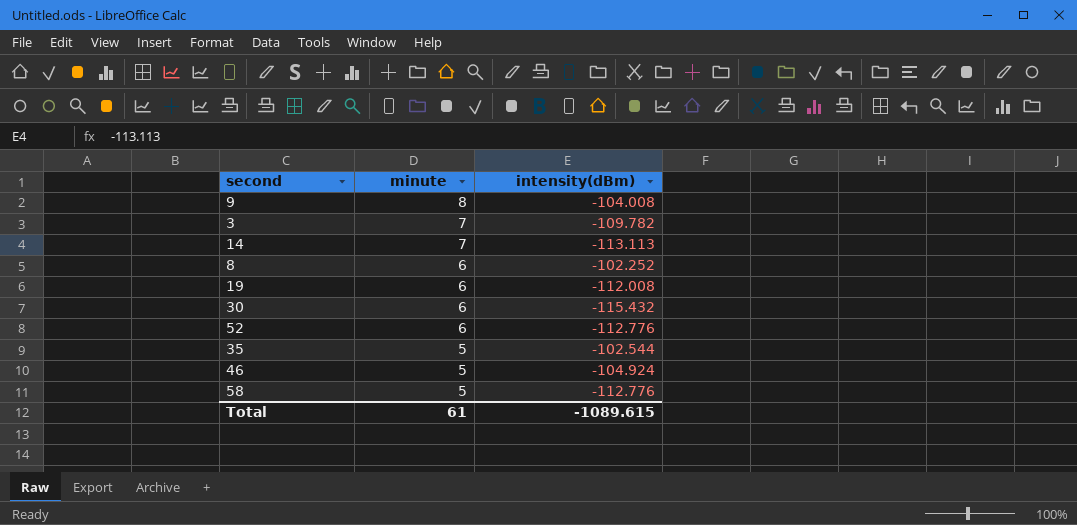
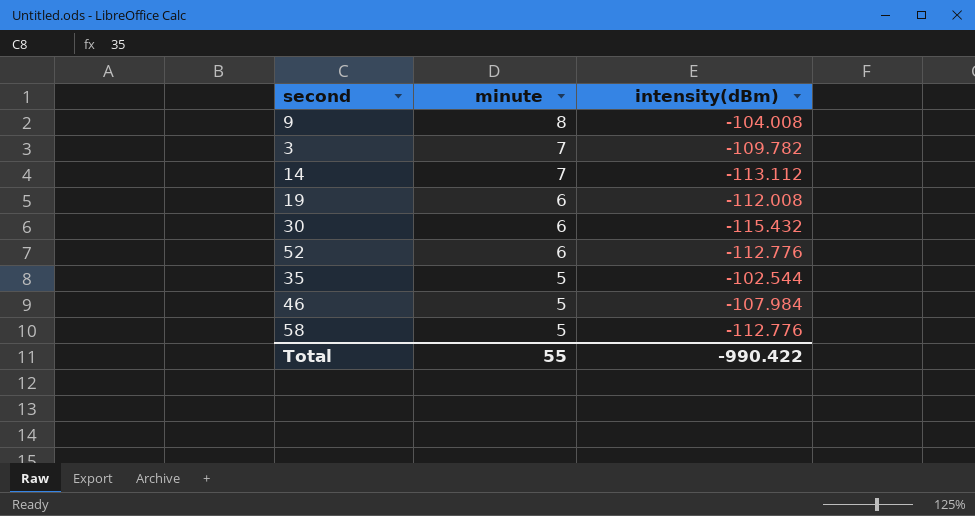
row 8: 6 | -102.252 -> none
14 | intensity(dBm): -113.113 -> -113.112
46 | intensity(dBm): -104.924 -> -107.984
Total | minute: 61 -> 55
Total | intensity(dBm): -1089.615 -> -990.422

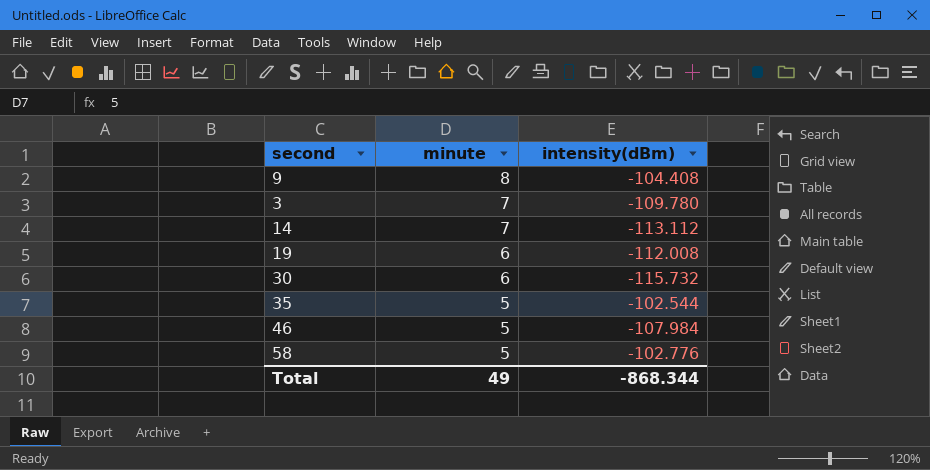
row 52: 6 | -112.776 -> none
9 | intensity(dBm): -104.008 -> -104.408
3 | intensity(dBm): -109.782 -> -109.780
30 | intensity(dBm): -115.432 -> -115.732
58 | intensity(dBm): -112.776 -> -102.776
Total | minute: 55 -> 49
Total | intensity(dBm): -990.422 -> -868.344

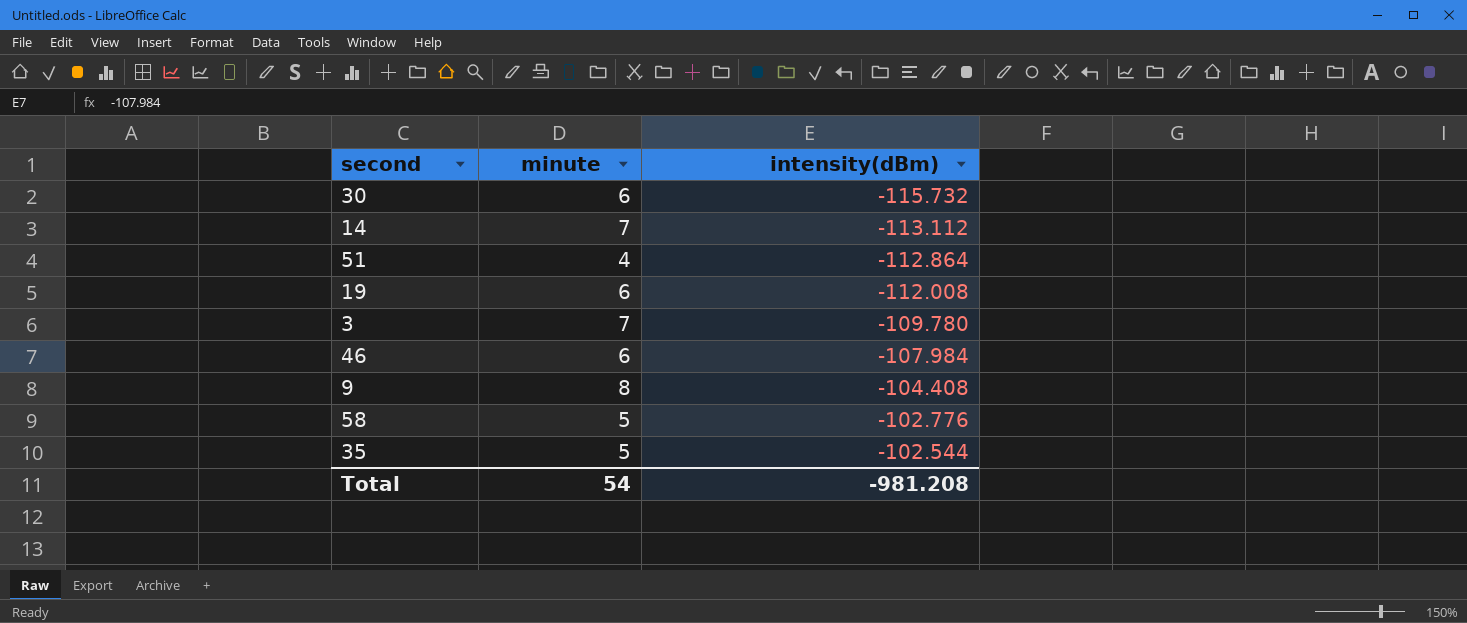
row order: minute descending -> intensity(dBm) ascending
row 51: none -> 4 | -112.864
46 | minute: 5 -> 6
Total | minute: 49 -> 54
Total | intensity(dBm): -868.344 -> -981.208

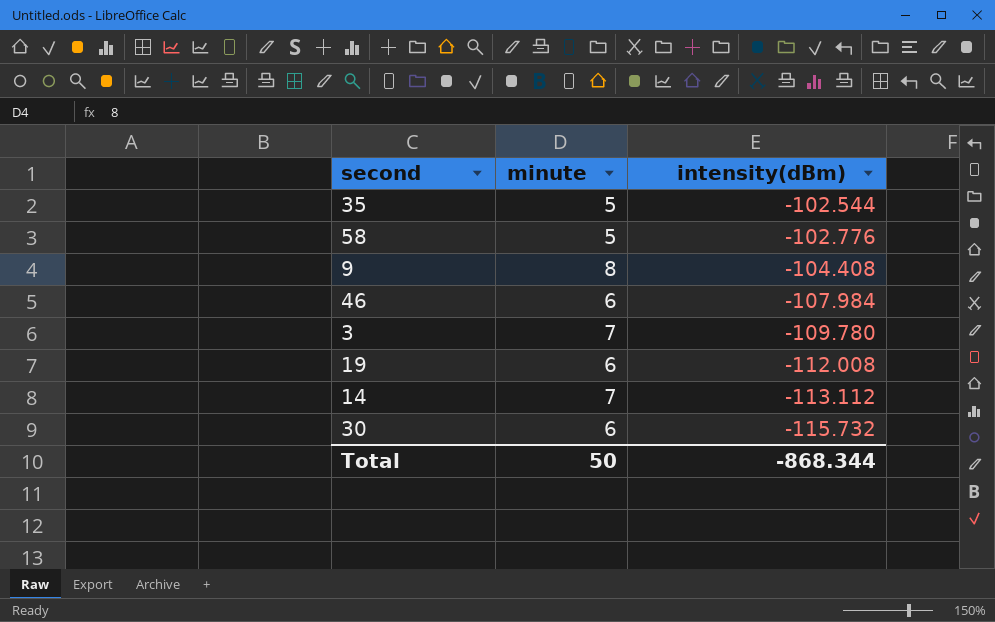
row order: intensity(dBm) ascending -> intensity(dBm) descending
row 51: 4 | -112.864 -> none
Total | minute: 54 -> 50
Total | intensity(dBm): -981.208 -> -868.344

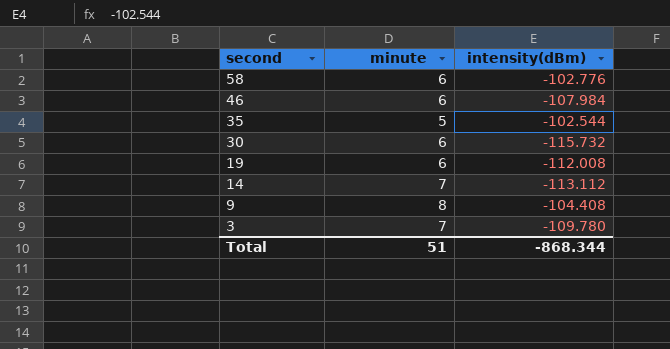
row order: intensity(dBm) descending -> second descending
58 | minute: 5 -> 6
Total | minute: 50 -> 51

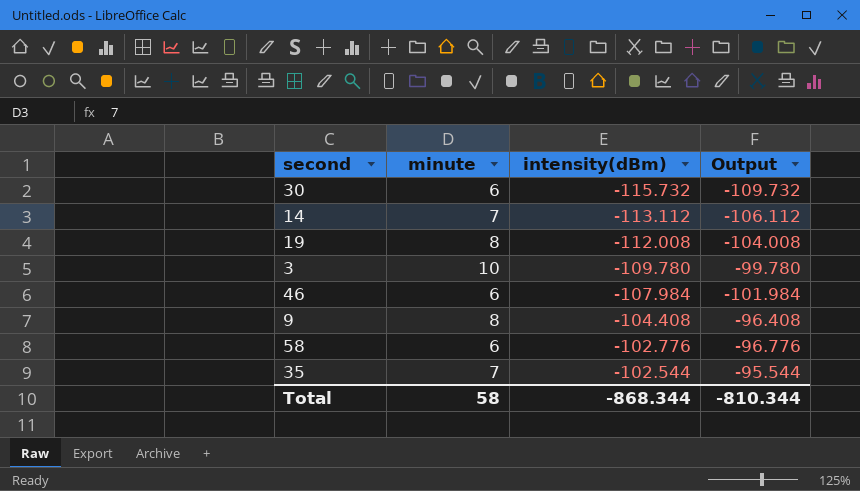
row order: second descending -> intensity(dBm) ascending
column Output | formula: none -> [minute] + [intensity(dBm)]
19 | minute: 6 -> 8
3 | minute: 7 -> 10
35 | minute: 5 -> 7
Total | minute: 51 -> 58

